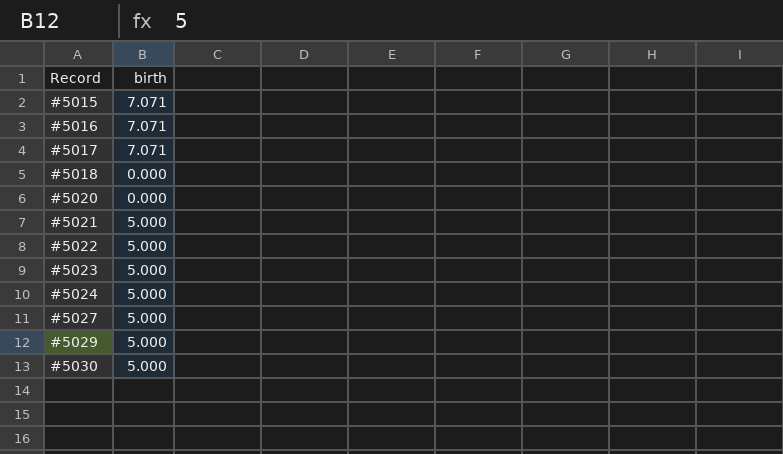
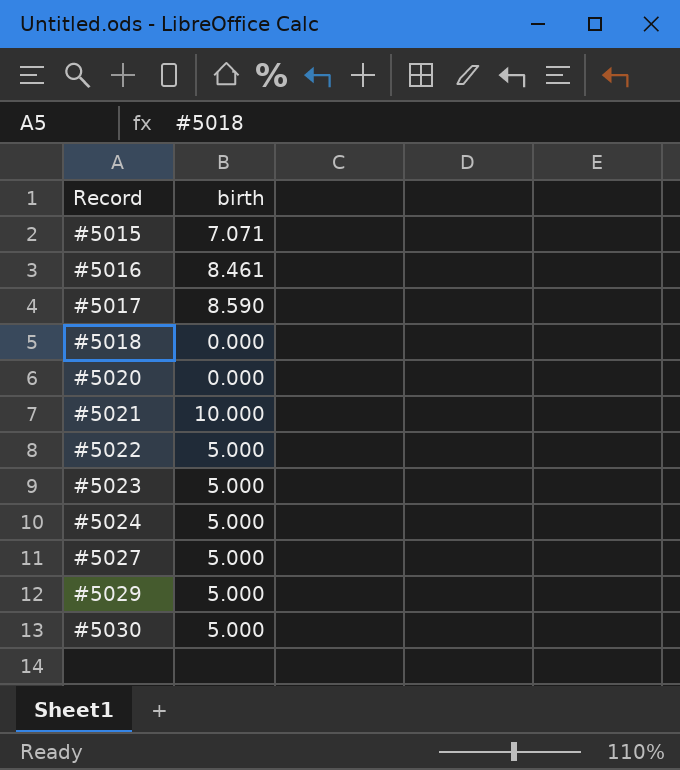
#5016 | birth: 7.071 -> 8.461
#5017 | birth: 7.071 -> 8.590
#5021 | birth: 5.000 -> 10.000

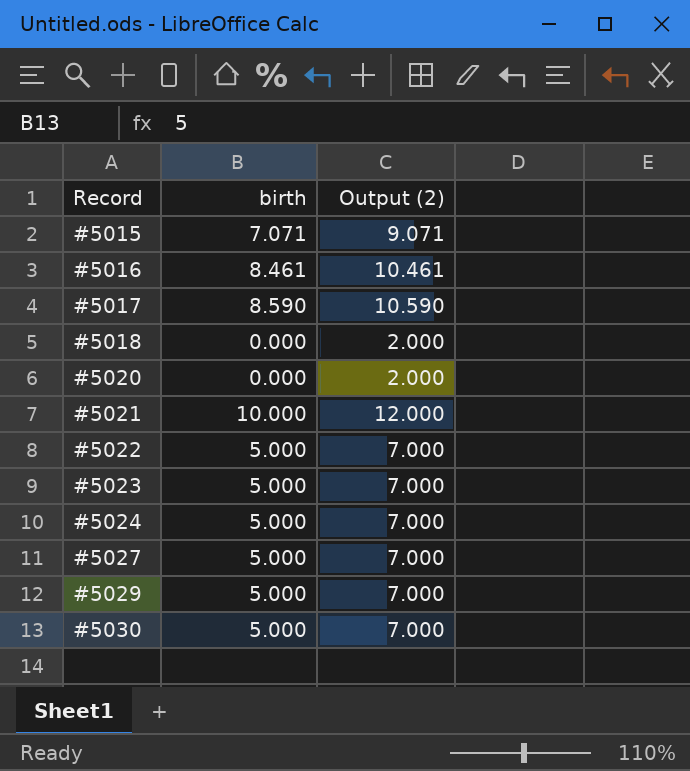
column Output (2) | formula: none -> [birth] + 2

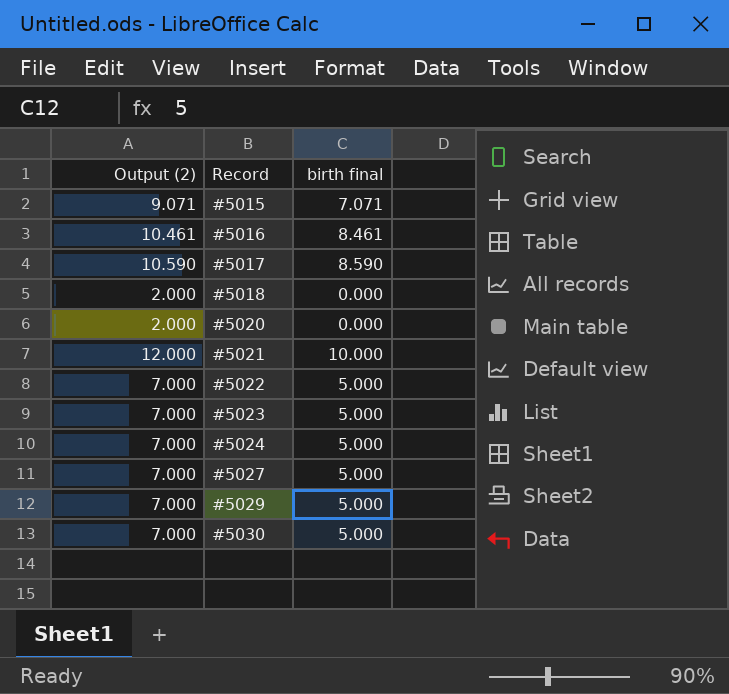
column Output (2) | position: 3 -> 1
column name: birth -> birth final

